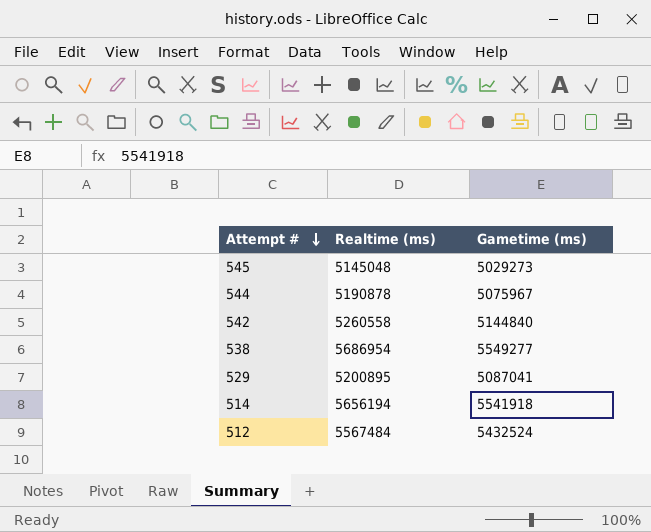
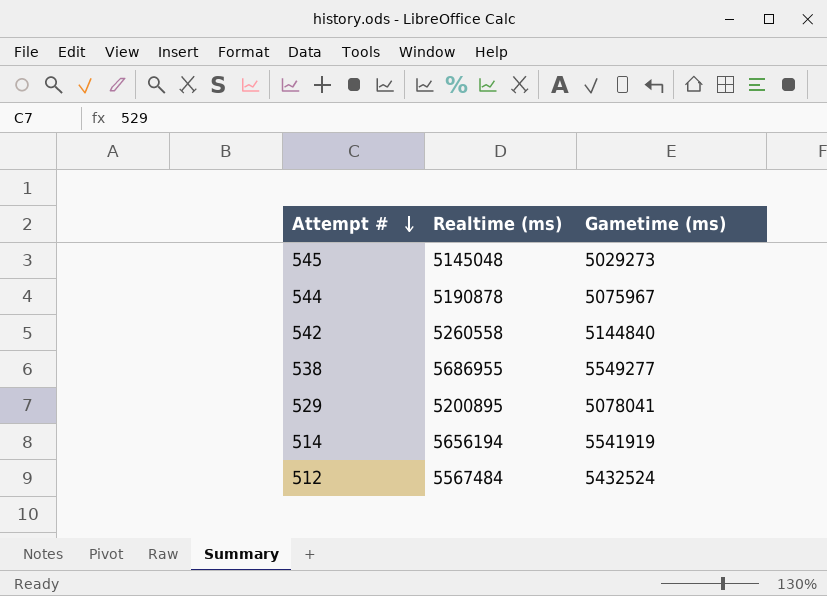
538 | Realtime (ms): 5686954 -> 5686955
529 | Gametime (ms): 5087041 -> 5078041
514 | Gametime (ms): 5541918 -> 5541919

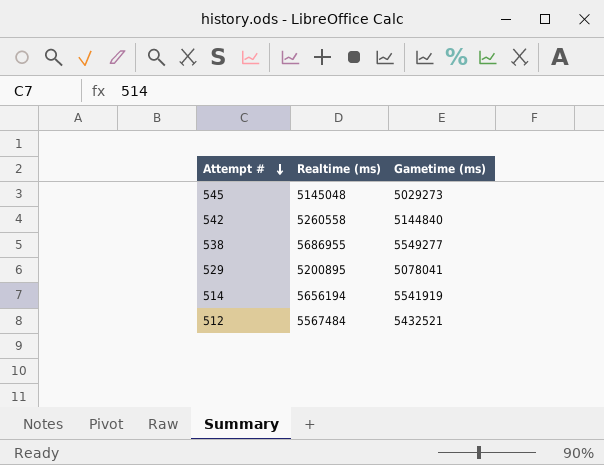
row 544: 5190878 | 5075967 -> none
512 | Gametime (ms): 5432524 -> 5432521

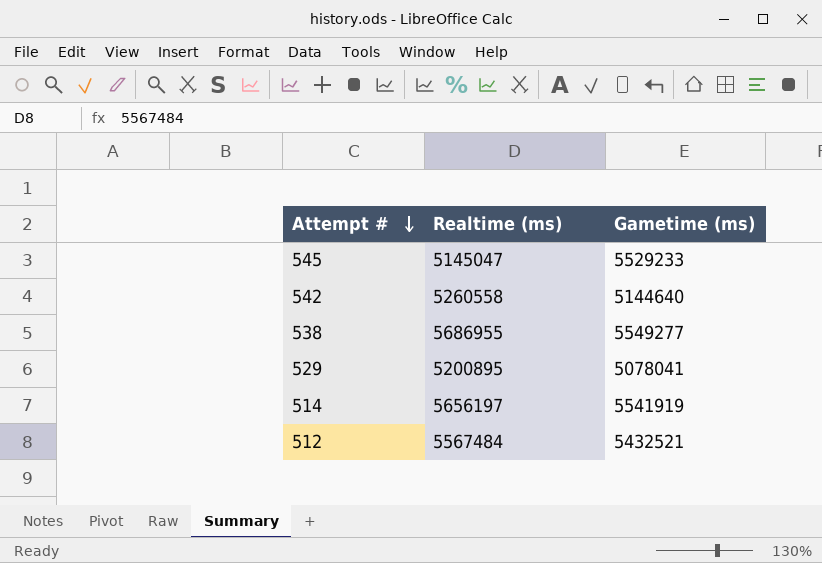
545 | Realtime (ms): 5145048 -> 5145047
545 | Gametime (ms): 5029273 -> 5529233
542 | Gametime (ms): 5144840 -> 5144640
514 | Realtime (ms): 5656194 -> 5656197

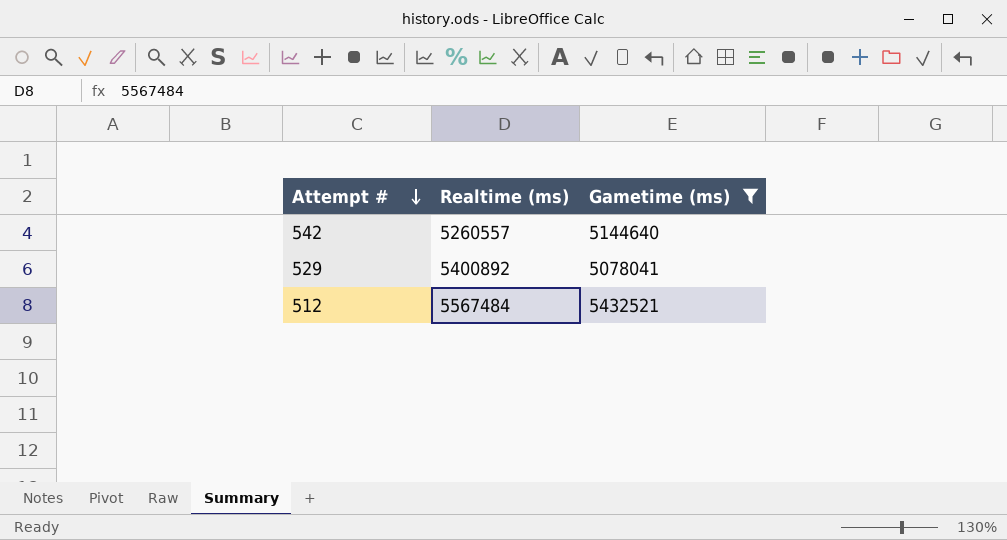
filter: none -> Gametime (ms) <= 5432521
542 | Realtime (ms): 5260558 -> 5260557
529 | Realtime (ms): 5200895 -> 5400892

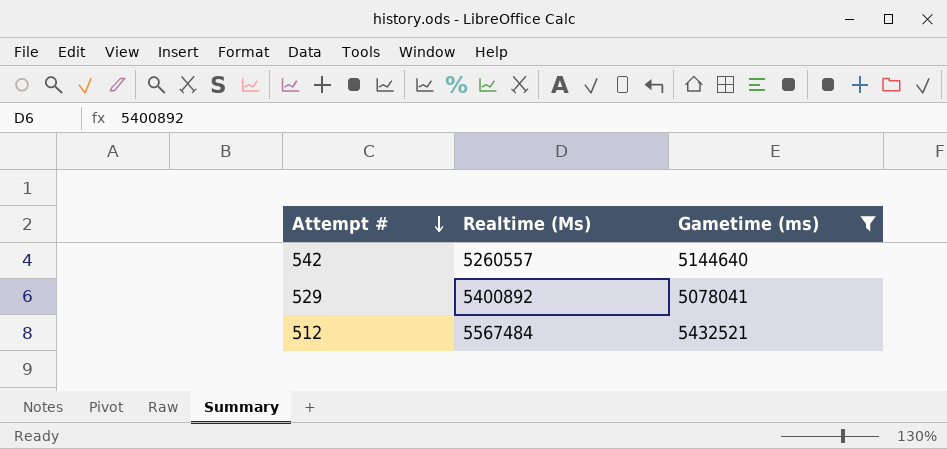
column name: Realtime (ms) -> Realtime (Ms)

